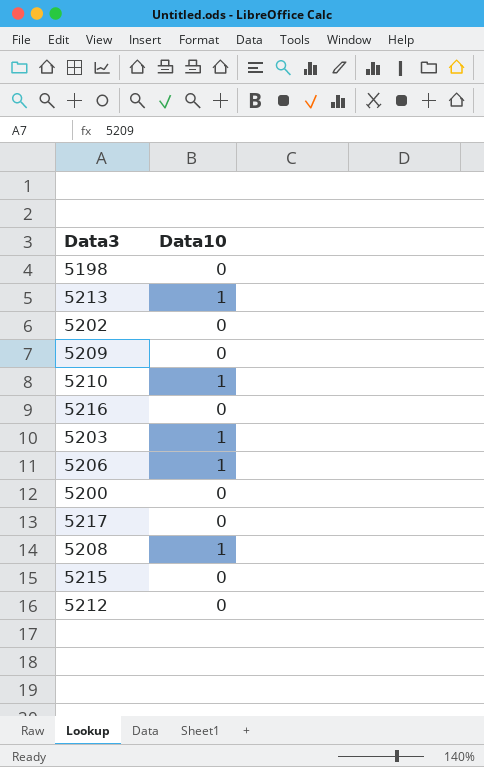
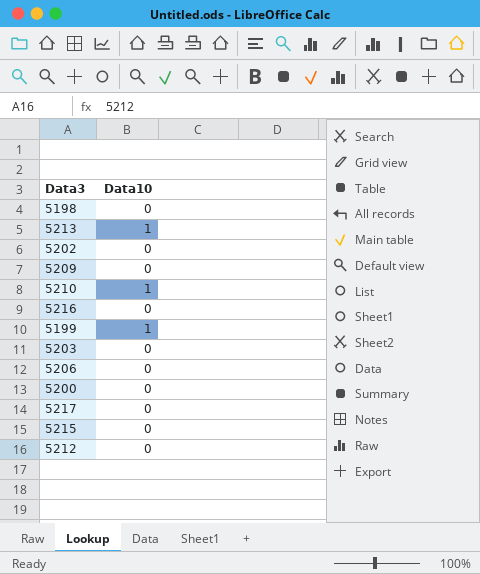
row 5208: 1 -> none
row 5199: none -> 1
5203 | Data10: 1 -> 0
5206 | Data10: 1 -> 0

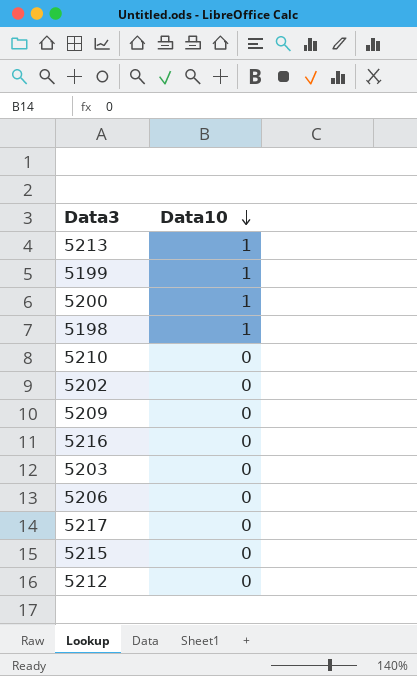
row order: none -> Data10 descending
5200 | Data10: 0 -> 1
5198 | Data10: 0 -> 1
5210 | Data10: 1 -> 0

